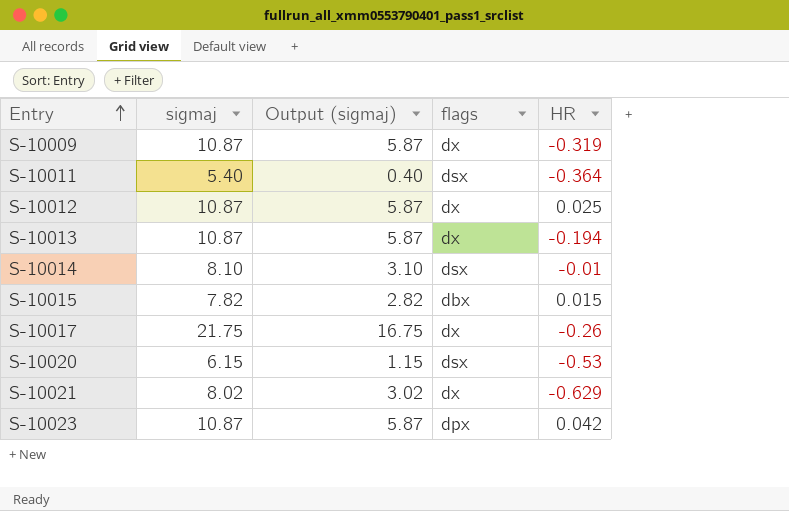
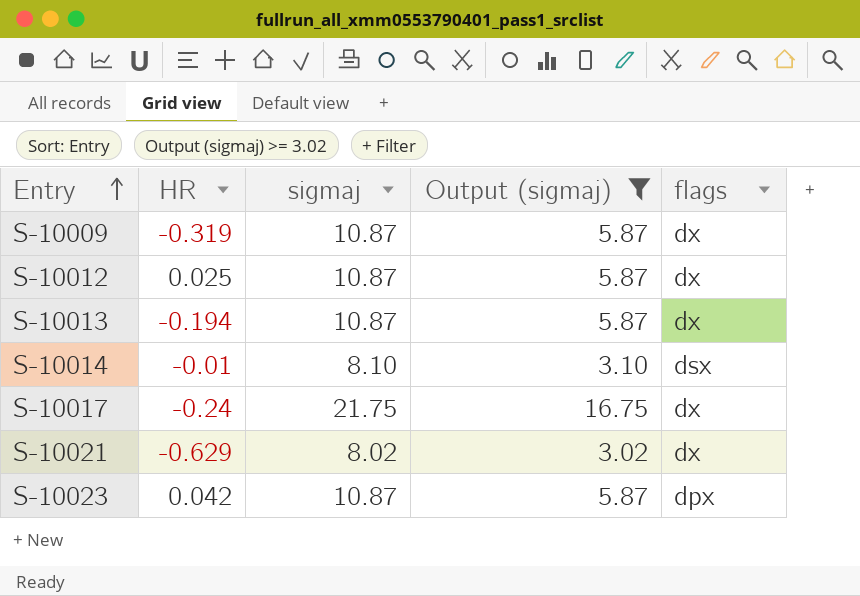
filter: none -> Output (sigmaj) >= 3.02
column HR | position: 5 -> 2
S-10017 | HR: -0.26 -> -0.24

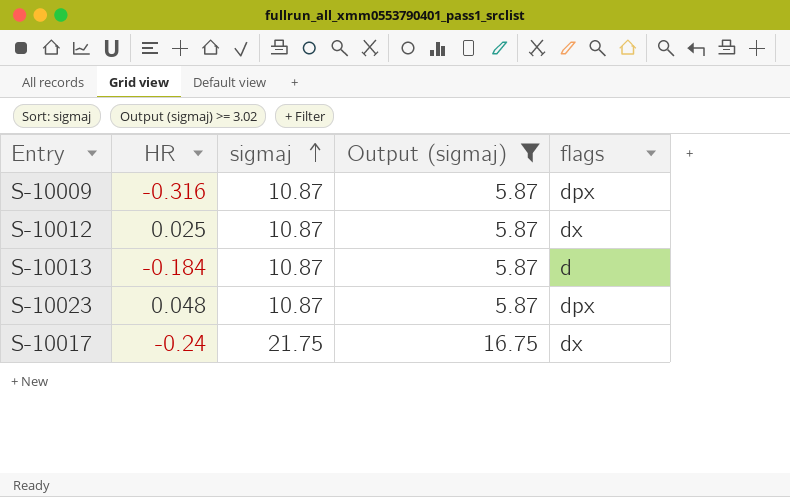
row order: Entry ascending -> sigmaj ascending
row S-10014: -0.01 | 8.10 | 3.10 | dsx -> none
row S-10021: -0.629 | 8.02 | 3.02 | dx -> none
S-10009 | HR: -0.319 -> -0.316
S-10009 | flags: dx -> dpx
S-10013 | HR: -0.194 -> -0.184
S-10013 | flags: dx -> d
S-10023 | HR: 0.042 -> 0.048

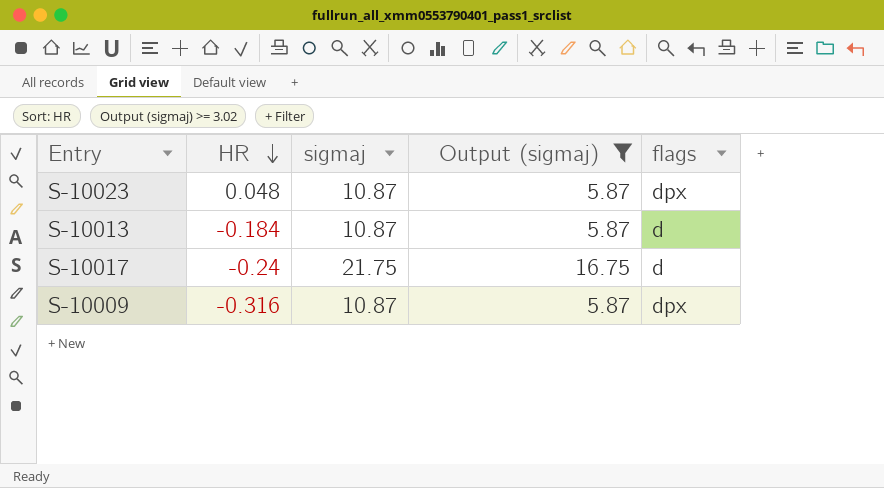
row order: sigmaj ascending -> HR descending
row S-10012: 0.025 | 10.87 | 5.87 | dx -> none
S-10017 | flags: dx -> d

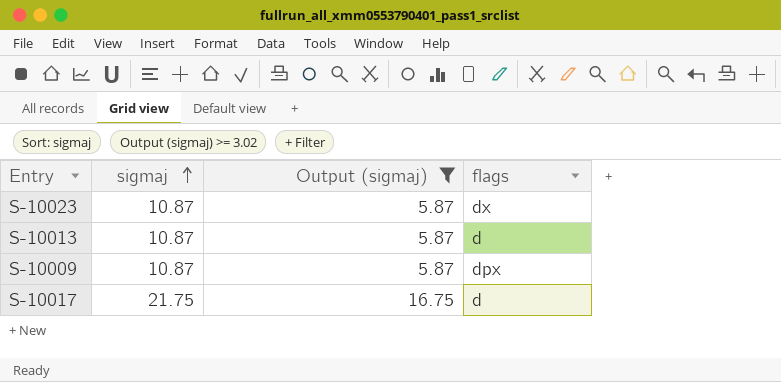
row order: HR descending -> sigmaj ascending
column HR | position: 2 -> none
S-10023 | flags: dpx -> dx

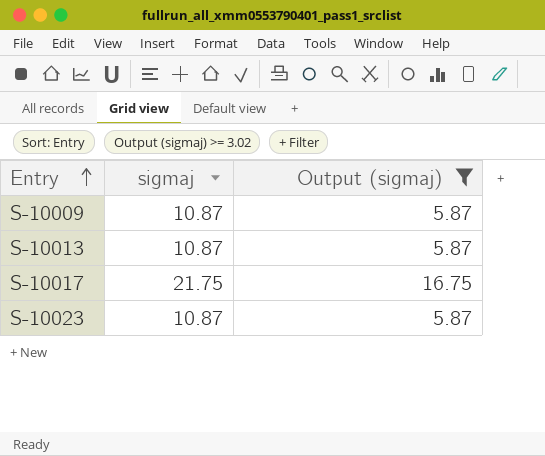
row order: sigmaj ascending -> Entry ascending
column flags | position: 4 -> none

